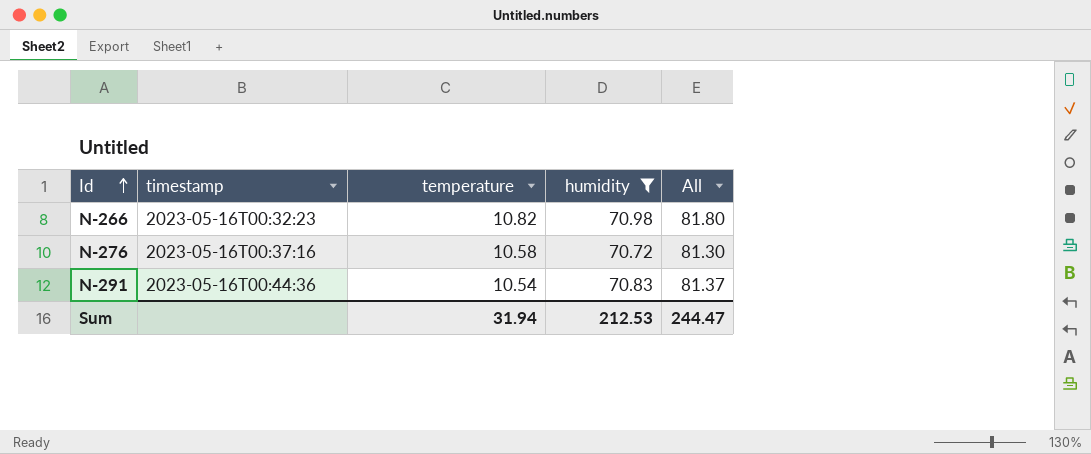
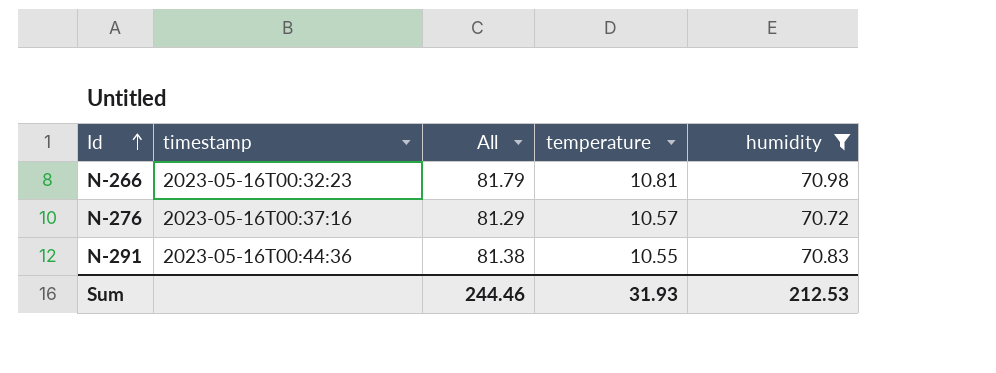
column All | position: 5 -> 3
N-266 | All: 81.80 -> 81.79
N-266 | temperature: 10.82 -> 10.81
N-276 | All: 81.30 -> 81.29
N-276 | temperature: 10.58 -> 10.57
N-291 | All: 81.37 -> 81.38
N-291 | temperature: 10.54 -> 10.55
Sum | All: 244.47 -> 244.46
Sum | temperature: 31.94 -> 31.93

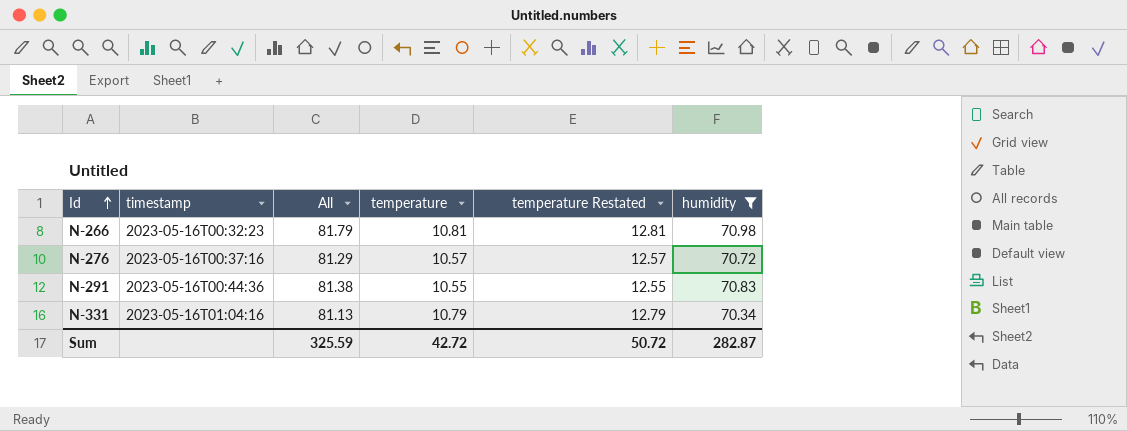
column temperature Restated | formula: none -> [temperature] + 2
row N-331: none -> 2023-05-16T01:04:16 | 81.13 | 10.79 | 12.79 | 70.34
Sum | All: 244.46 -> 325.59
Sum | temperature: 31.93 -> 42.72
Sum | humidity: 212.53 -> 282.87

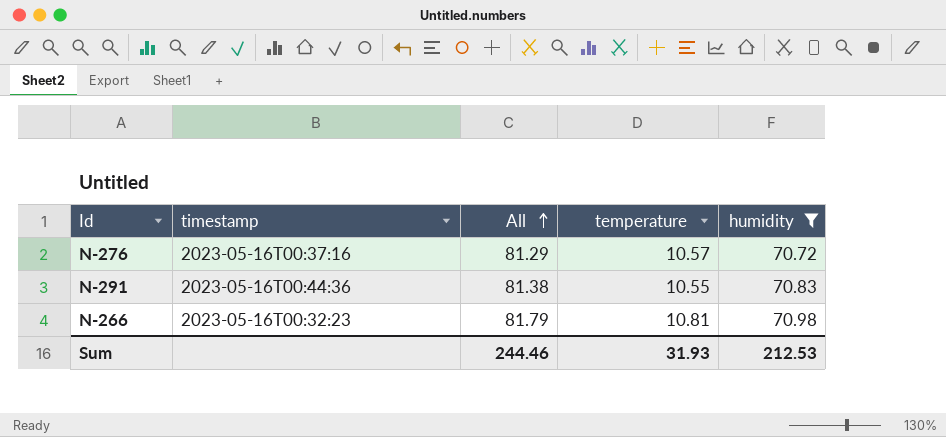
row order: Id ascending -> All ascending
column temperature Restated | formula: [temperature] + 2 -> none
row N-331: 2023-05-16T01:04:16 | 81.13 | 10.79 | 12.79 | 70.34 -> none
Sum | All: 325.59 -> 244.46
Sum | temperature: 42.72 -> 31.93
Sum | humidity: 282.87 -> 212.53

